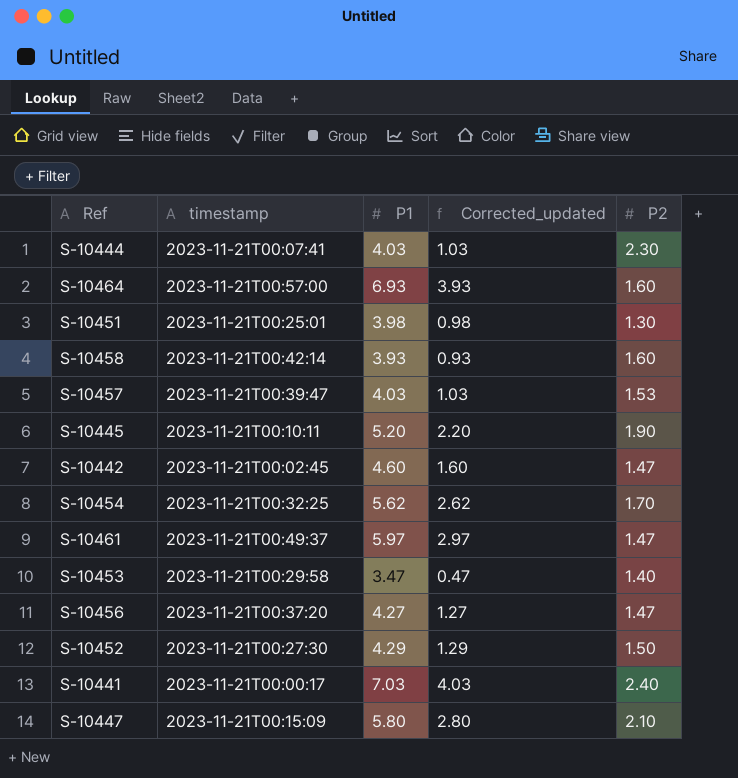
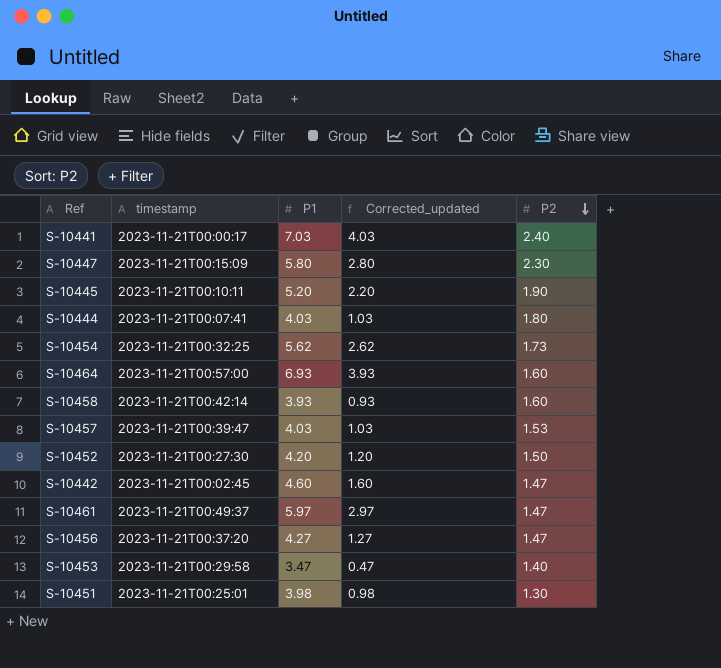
row order: none -> P2 descending
S-10447 | P2: 2.10 -> 2.30
S-10444 | P2: 2.30 -> 1.80
S-10454 | P2: 1.70 -> 1.73
S-10452 | P1: 4.29 -> 4.20
S-10452 | Corrected_updated: 1.29 -> 1.20

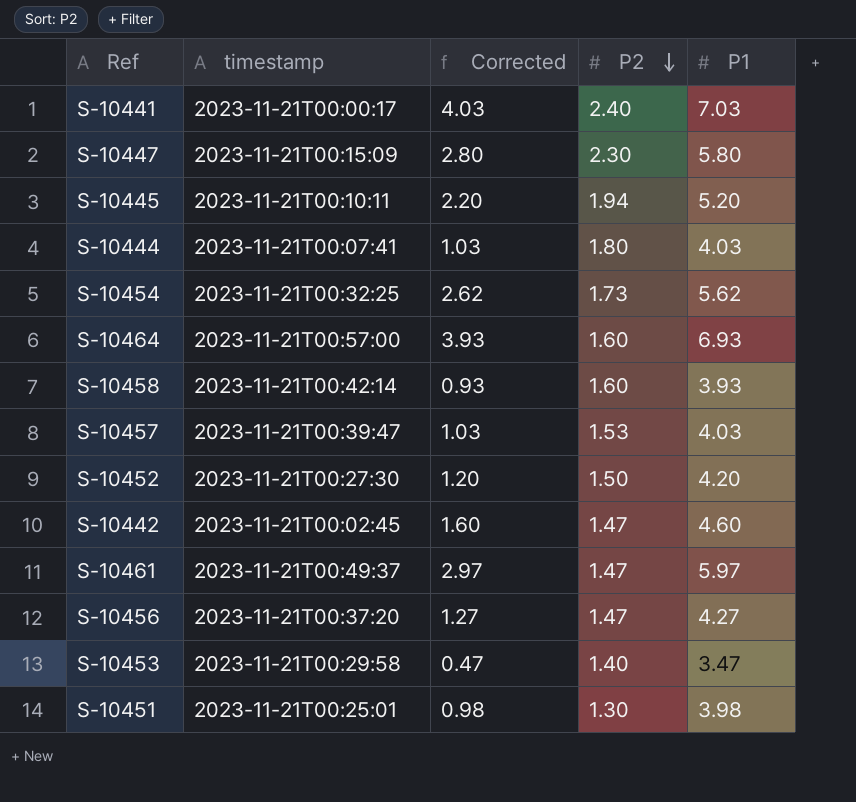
column name: Corrected_updated -> Corrected
column P1 | position: 3 -> 5
S-10445 | P2: 1.90 -> 1.94

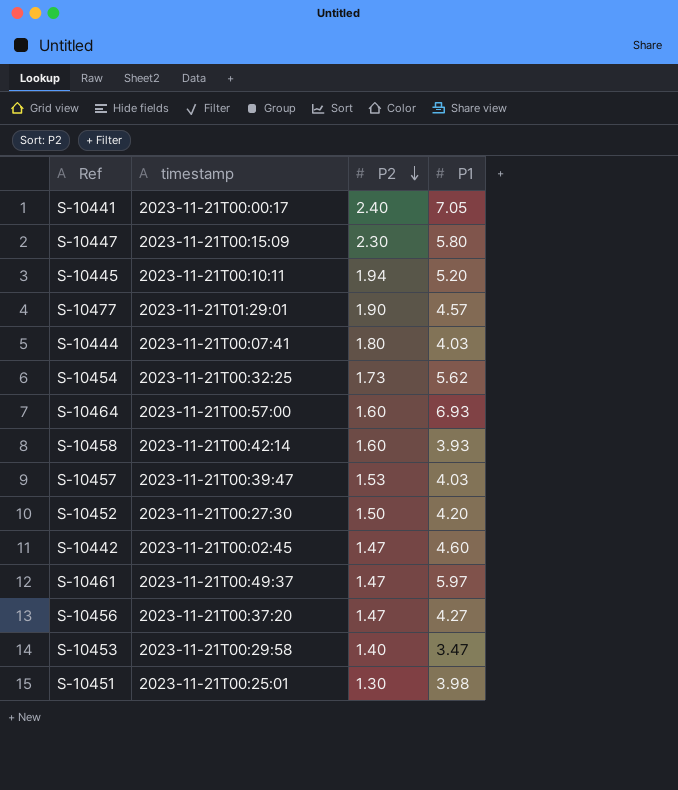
column Corrected | formula: [P1] - 3 -> none
S-10441 | P1: 7.03 -> 7.05
row S-10477: none -> 2023-11-21T01:29:01 | 1.90 | 4.57

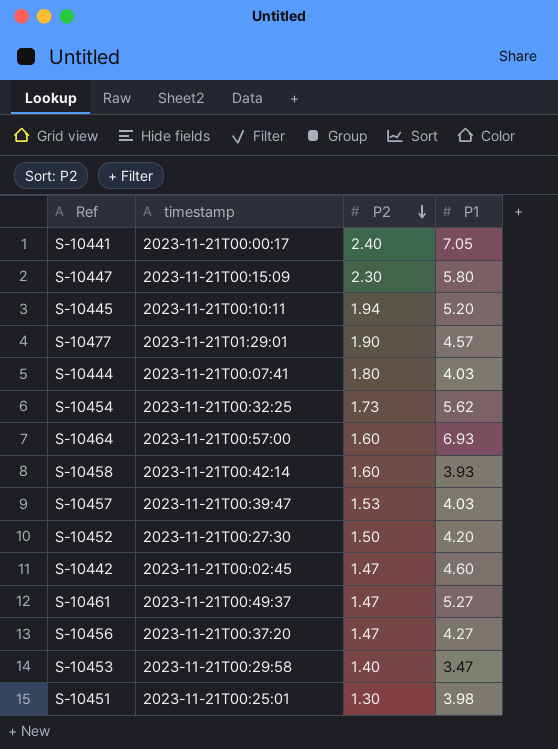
S-10461 | P1: 5.97 -> 5.27

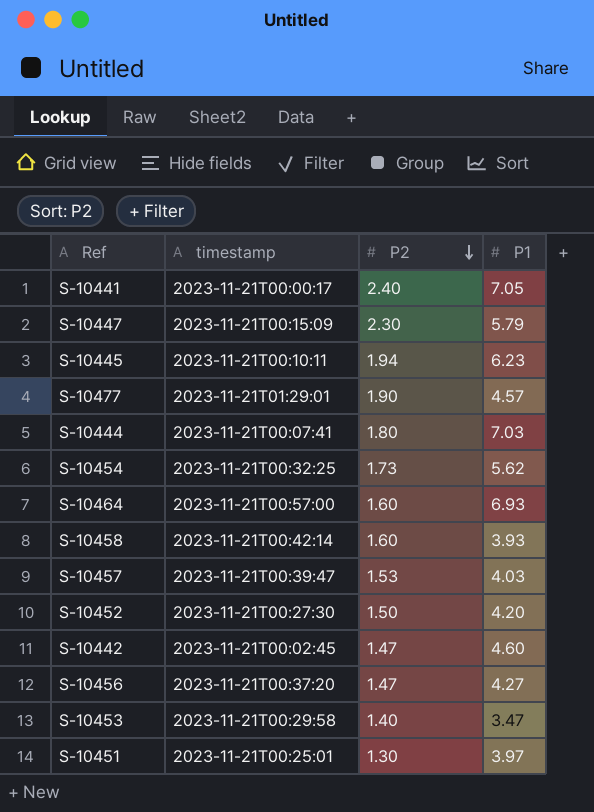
row S-10461: 2023-11-21T00:49:37 | 1.47 | 5.27 -> none
S-10447 | P1: 5.80 -> 5.79
S-10445 | P1: 5.20 -> 6.23
S-10444 | P1: 4.03 -> 7.03
S-10451 | P1: 3.98 -> 3.97

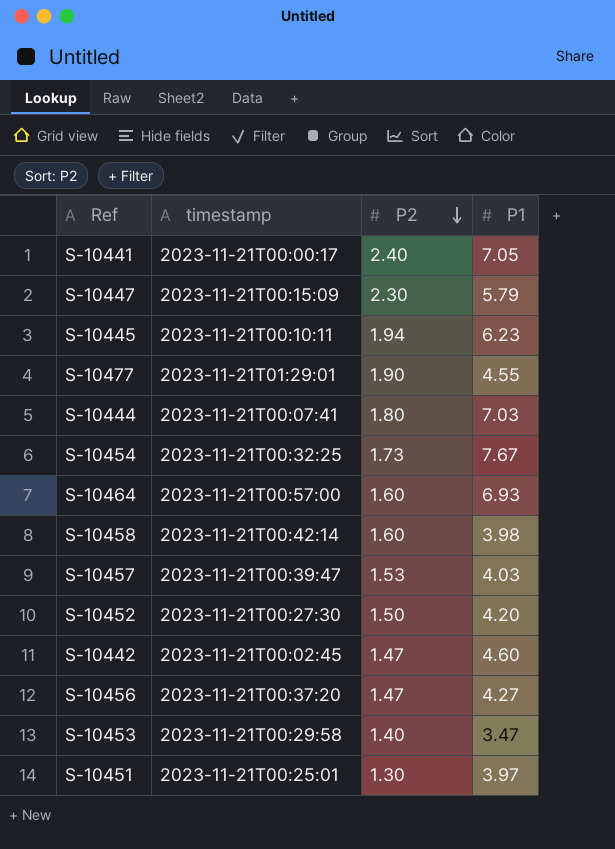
S-10477 | P1: 4.57 -> 4.55
S-10454 | P1: 5.62 -> 7.67
S-10458 | P1: 3.93 -> 3.98

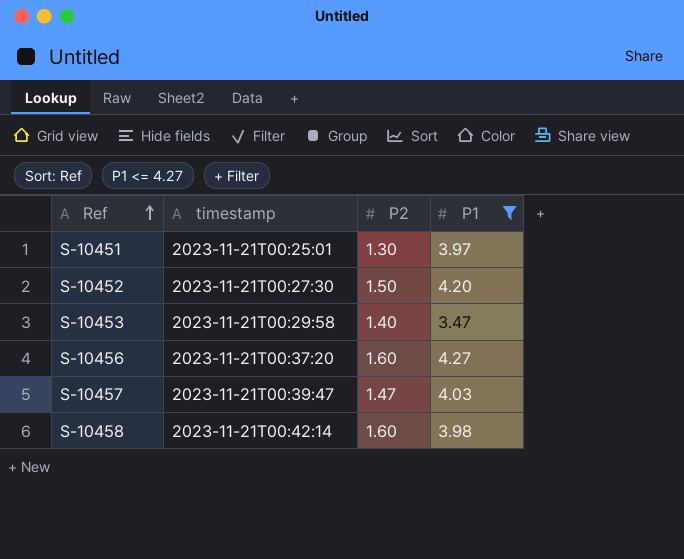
filter: none -> P1 <= 4.27
row order: P2 descending -> Ref ascending
S-10456 | P2: 1.47 -> 1.60
S-10457 | P2: 1.53 -> 1.47

